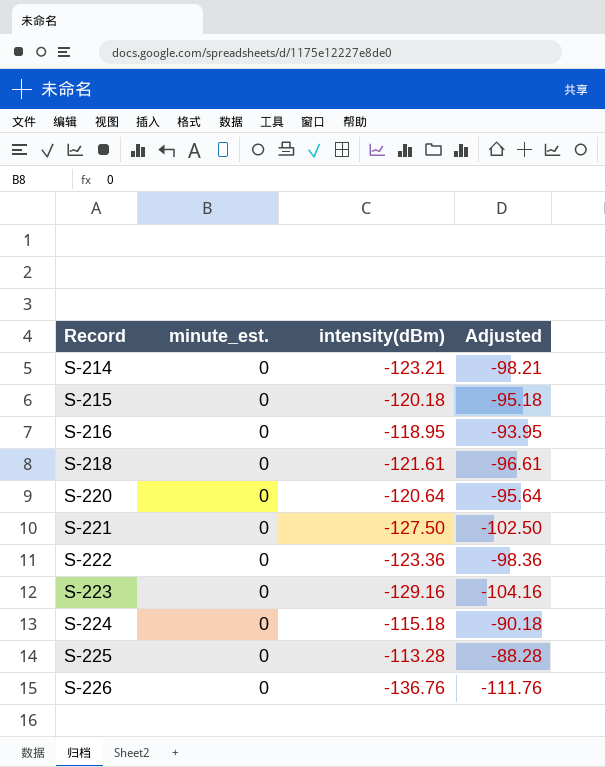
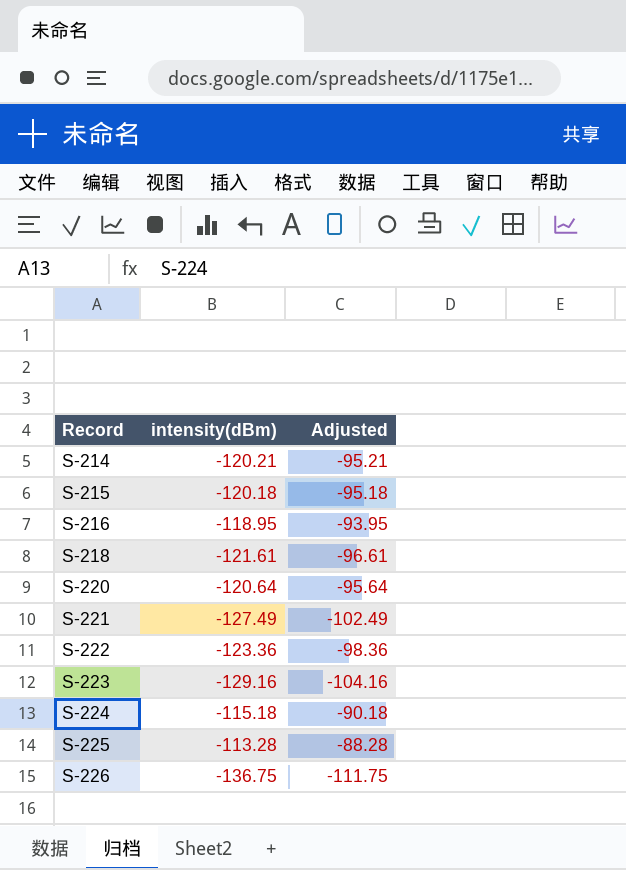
column minute_est. | position: 2 -> none
S-214 | intensity(dBm): -123.21 -> -120.21
S-214 | Adjusted: -98.21 -> -95.21
S-221 | intensity(dBm): -127.50 -> -127.49
S-221 | Adjusted: -102.50 -> -102.49
S-226 | intensity(dBm): -136.76 -> -136.75
S-226 | Adjusted: -111.76 -> -111.75

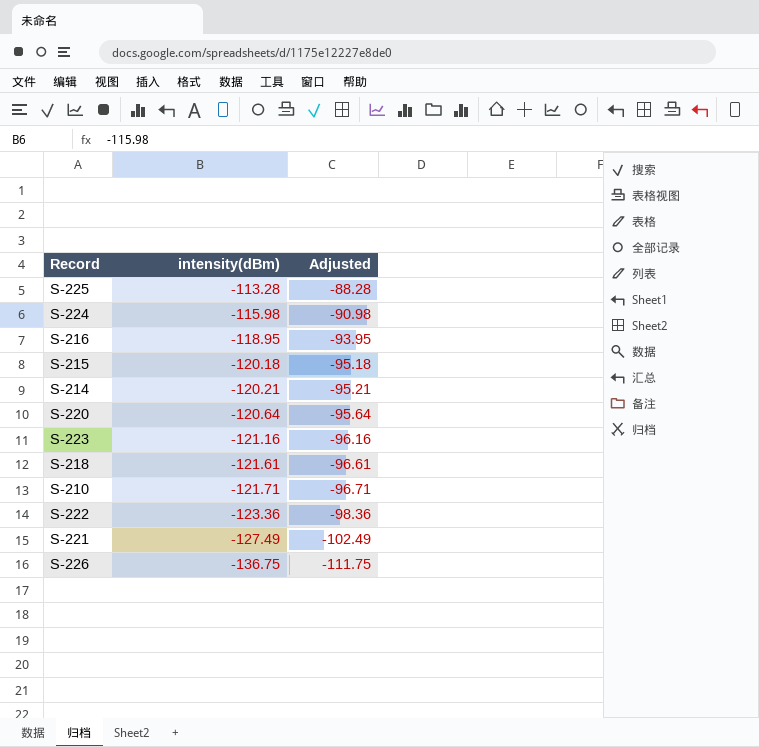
row order: Record ascending -> intensity(dBm) descending
S-224 | intensity(dBm): -115.18 -> -115.98
S-224 | Adjusted: -90.18 -> -90.98
S-223 | intensity(dBm): -129.16 -> -121.16
S-223 | Adjusted: -104.16 -> -96.16
row S-210: none -> -121.71 | -96.71

